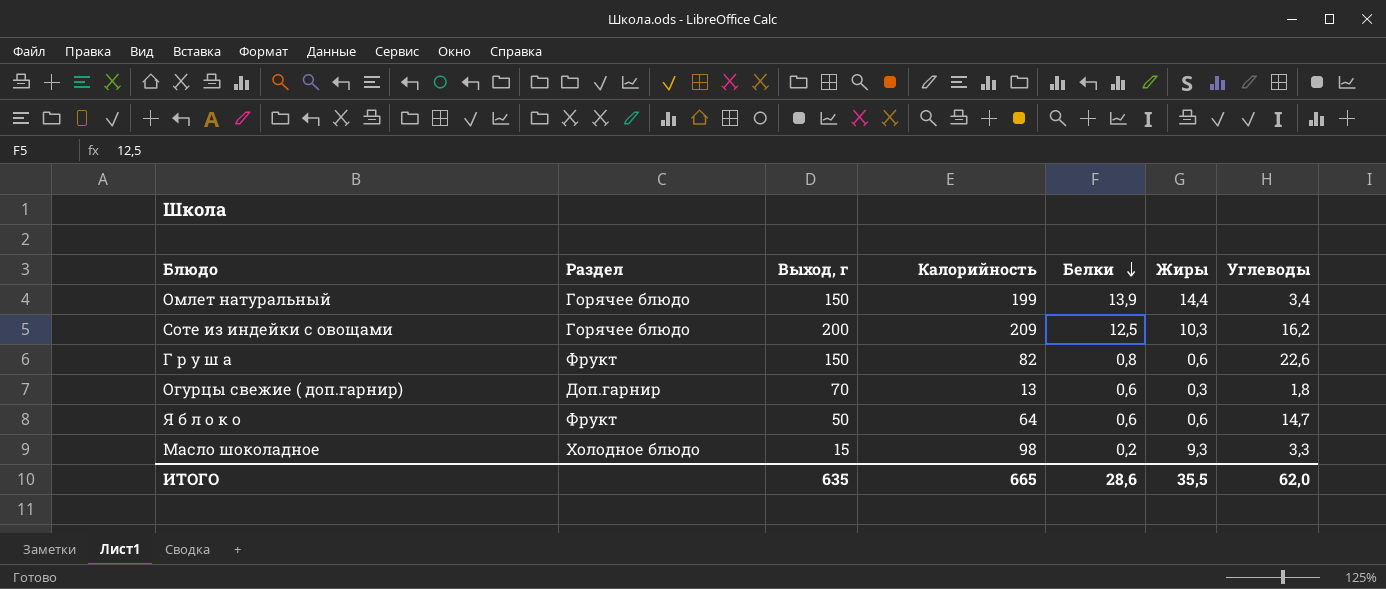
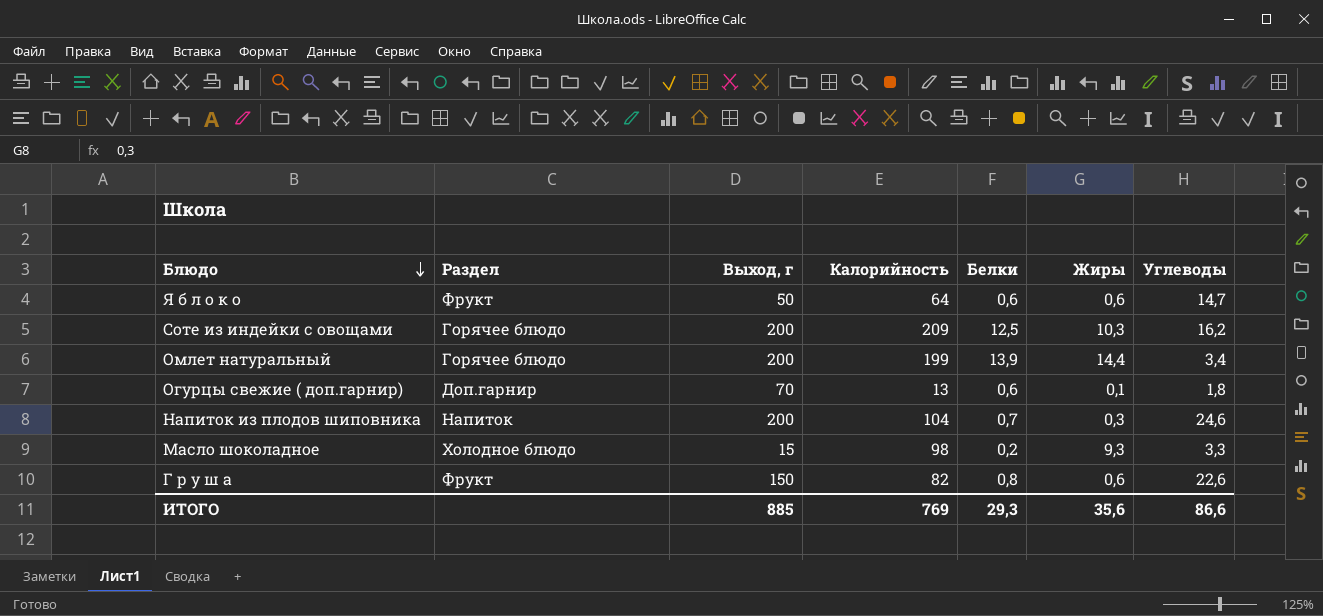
row order: Белки descending -> Блюдо descending
Омлет натуральный | Выход, г: 150 -> 200
Огурцы свежие ( доп.гарнир) | Жиры: 0,3 -> 0,1
row Напиток из плодов шиповника: none -> Напиток | 200 | 104 | 0,7 | 0,3 | 24,6
ИТОГО | Выход, г: 635 -> 885
ИТОГО | Калорийность: 665 -> 769
ИТОГО | Белки: 28,6 -> 29,3
ИТОГО | Жиры: 35,5 -> 35,6
ИТОГО | Углеводы: 62,0 -> 86,6

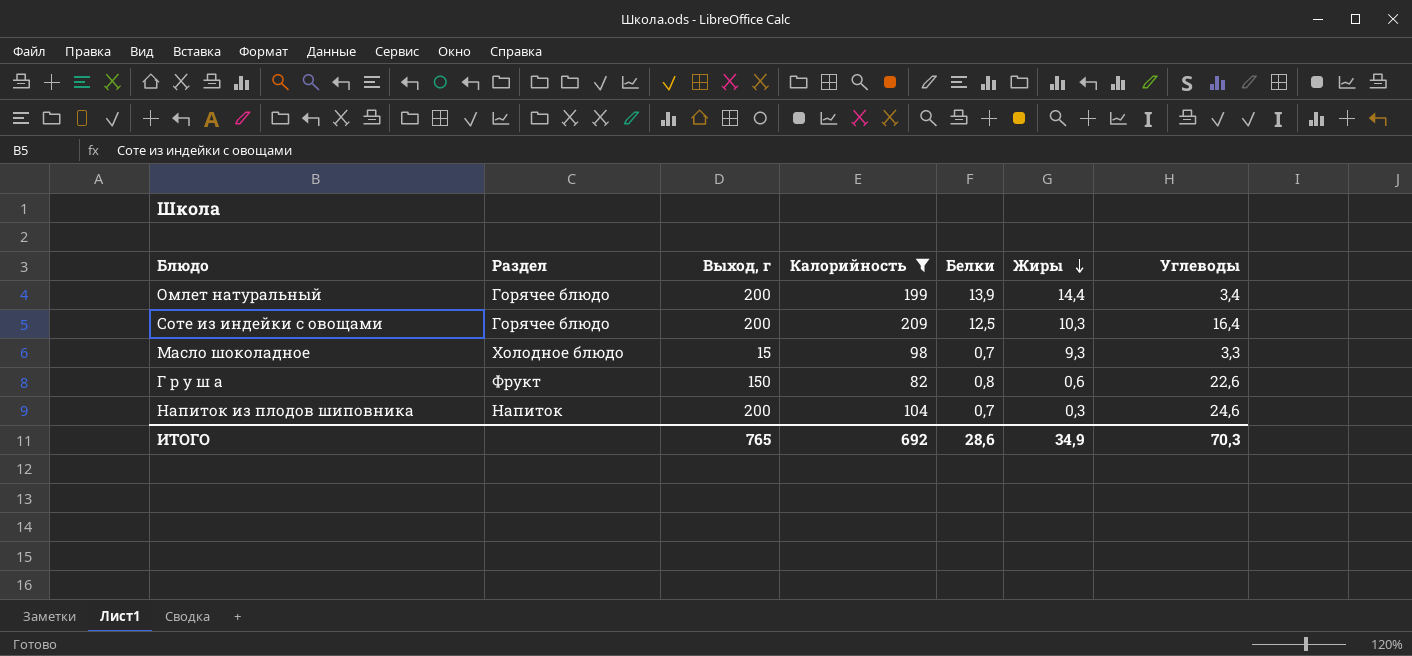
filter: none -> Калорийность >= 82
row order: Блюдо descending -> Жиры descending
Соте из индейки с овощами | Углеводы: 16,2 -> 16,4
Масло шоколадное | Белки: 0,2 -> 0,7
ИТОГО | Выход, г: 885 -> 765
ИТОГО | Калорийность: 769 -> 692
ИТОГО | Белки: 29,3 -> 28,6
ИТОГО | Жиры: 35,6 -> 34,9
ИТОГО | Углеводы: 86,6 -> 70,3

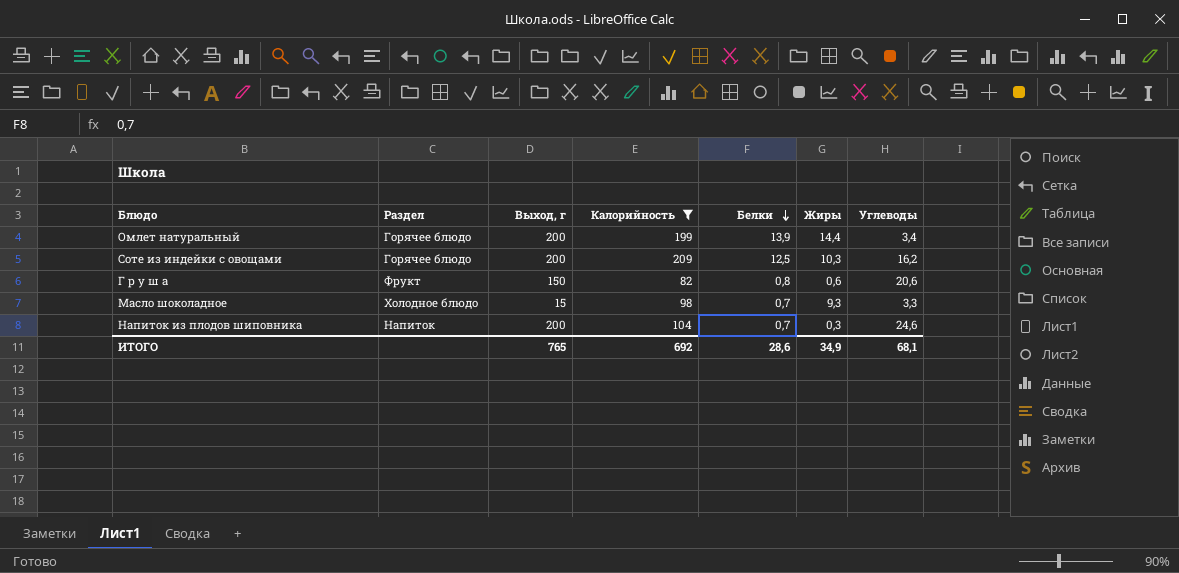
row order: Жиры descending -> Белки descending
Соте из индейки с овощами | Углеводы: 16,4 -> 16,2
Г р у ш а | Углеводы: 22,6 -> 20,6
ИТОГО | Углеводы: 70,3 -> 68,1

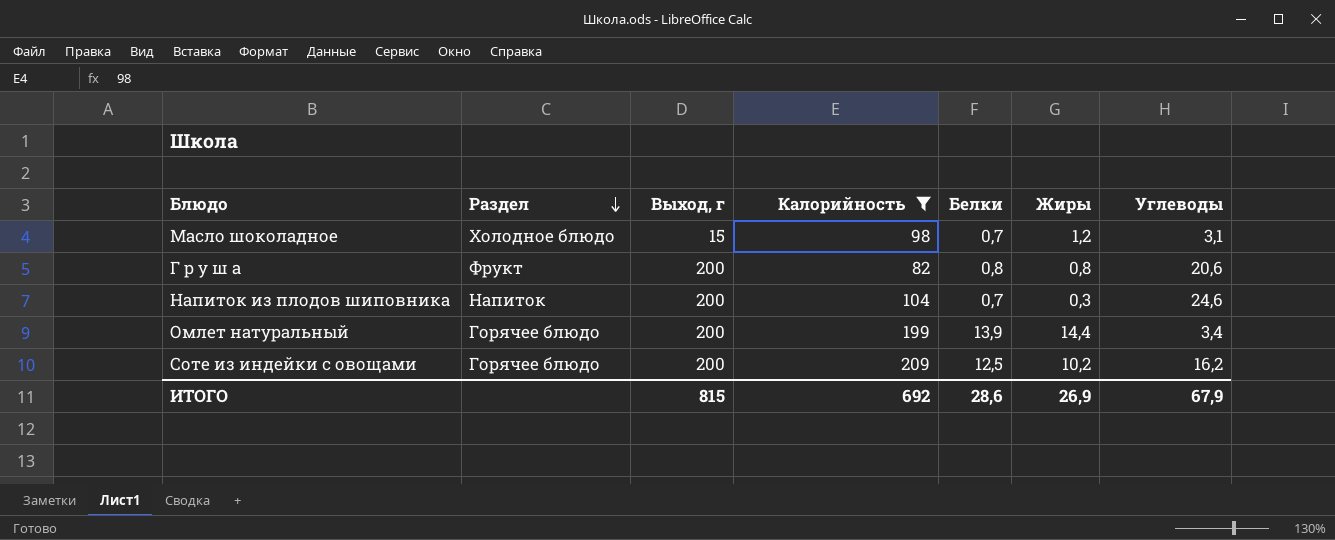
row order: Белки descending -> Раздел descending
Масло шоколадное | Жиры: 9,3 -> 1,2
Масло шоколадное | Углеводы: 3,3 -> 3,1
Г р у ш а | Выход, г: 150 -> 200
Г р у ш а | Жиры: 0,6 -> 0,8
Соте из индейки с овощами | Жиры: 10,3 -> 10,2
ИТОГО | Выход, г: 765 -> 815
ИТОГО | Жиры: 34,9 -> 26,9
ИТОГО | Углеводы: 68,1 -> 67,9

